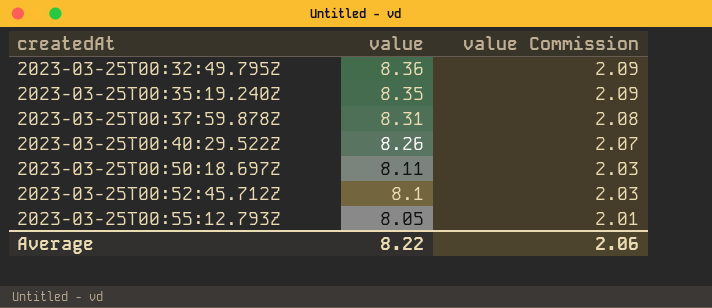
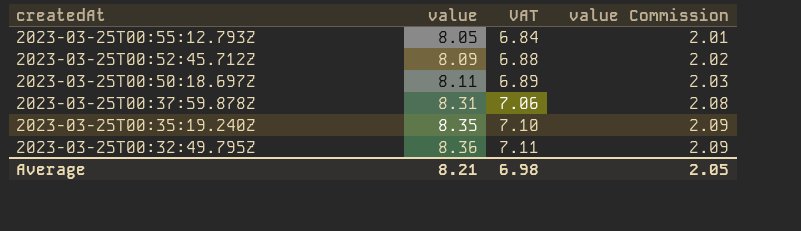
row order: createdAt ascending -> createdAt descending
column VAT | formula: none -> [value] * 0.85
row 2023-03-25T00:40:29.522Z: 8.26 | 2.07 -> none
2023-03-25T00:52:45.712Z | value: 8.1 -> 8.09
2023-03-25T00:52:45.712Z | value Commission: 2.03 -> 2.02
Average | value: 8.22 -> 8.21
Average | value Commission: 2.06 -> 2.05

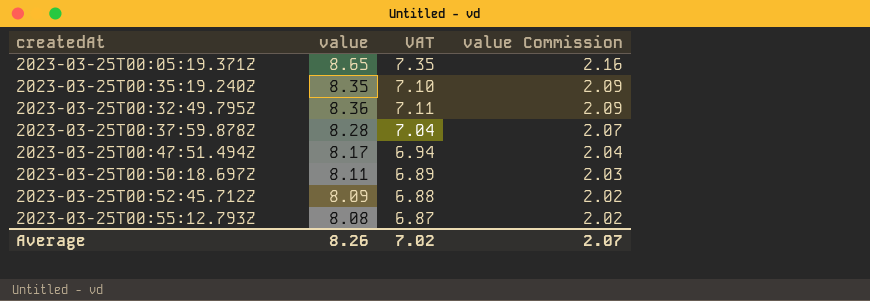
row order: createdAt descending -> value Commission descending
row 2023-03-25T00:05:19.371Z: none -> 8.65 | 7.35 | 2.16
2023-03-25T00:37:59.878Z | value: 8.31 -> 8.28
2023-03-25T00:37:59.878Z | VAT: 7.06 -> 7.04
2023-03-25T00:37:59.878Z | value Commission: 2.08 -> 2.07
row 2023-03-25T00:47:51.494Z: none -> 8.17 | 6.94 | 2.04
2023-03-25T00:55:12.793Z | value: 8.05 -> 8.08
2023-03-25T00:55:12.793Z | VAT: 6.84 -> 6.87
2023-03-25T00:55:12.793Z | value Commission: 2.01 -> 2.02
Average | value: 8.21 -> 8.26
Average | VAT: 6.98 -> 7.02
Average | value Commission: 2.05 -> 2.07

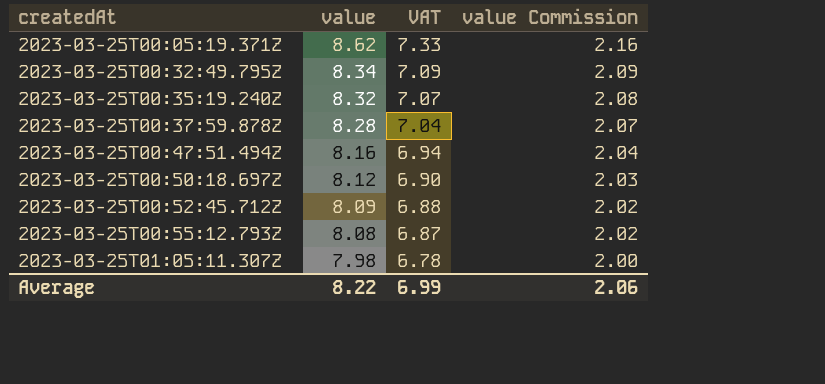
row order: value Commission descending -> createdAt ascending
2023-03-25T00:05:19.371Z | value: 8.65 -> 8.62
2023-03-25T00:05:19.371Z | VAT: 7.35 -> 7.33
2023-03-25T00:32:49.795Z | value: 8.36 -> 8.34
2023-03-25T00:32:49.795Z | VAT: 7.11 -> 7.09
2023-03-25T00:35:19.240Z | value: 8.35 -> 8.32
2023-03-25T00:35:19.240Z | VAT: 7.10 -> 7.07
2023-03-25T00:35:19.240Z | value Commission: 2.09 -> 2.08
2023-03-25T00:47:51.494Z | value: 8.17 -> 8.16
2023-03-25T00:50:18.697Z | value: 8.11 -> 8.12
2023-03-25T00:50:18.697Z | VAT: 6.89 -> 6.90
row 2023-03-25T01:05:11.307Z: none -> 7.98 | 6.78 | 2.00
Average | value: 8.26 -> 8.22
Average | VAT: 7.02 -> 6.99
Average | value Commission: 2.07 -> 2.06

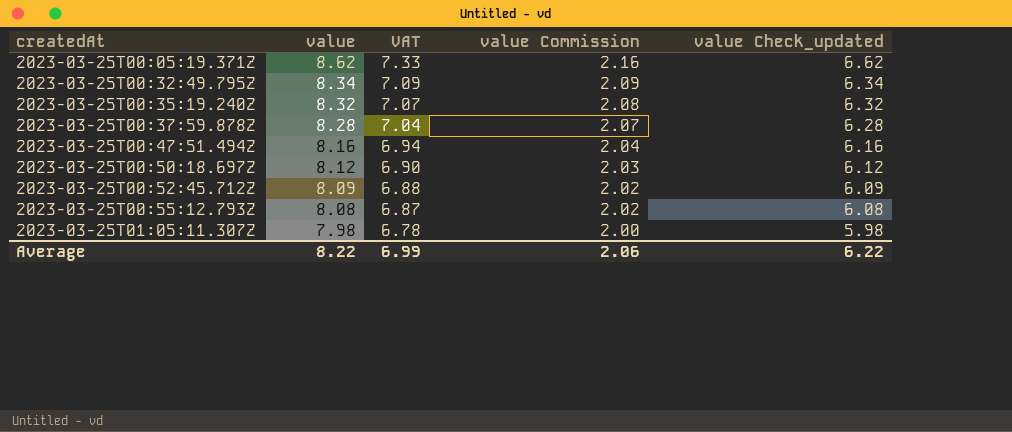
column value Check_updated | formula: none -> [value] - 2

